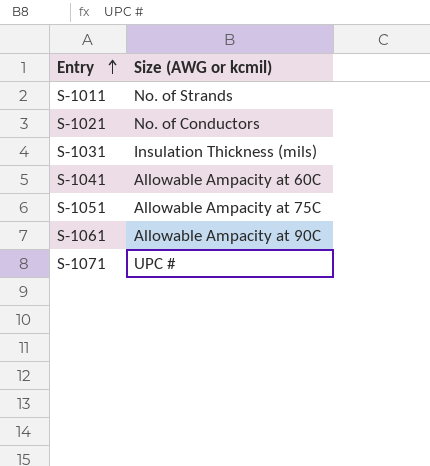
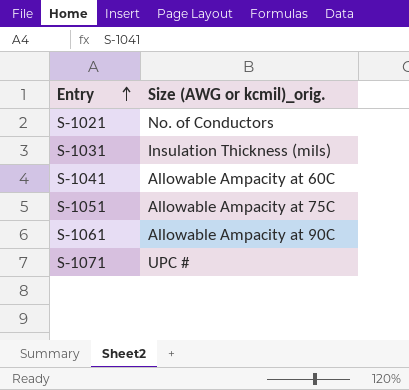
column name: Size (AWG or kcmil) -> Size (AWG or kcmil)_orig.
row S-1011: No. of Strands -> none

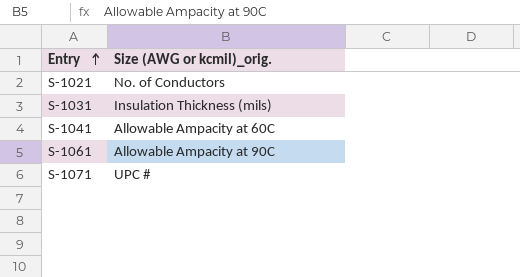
row S-1051: Allowable Ampacity at 75C -> none

